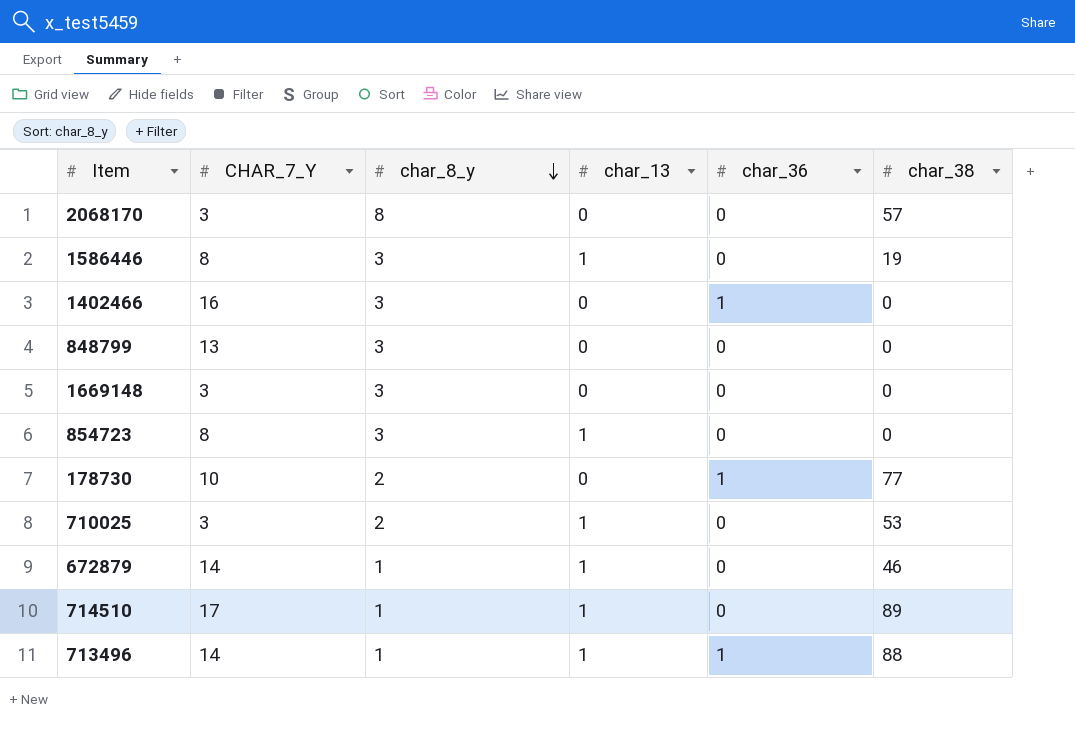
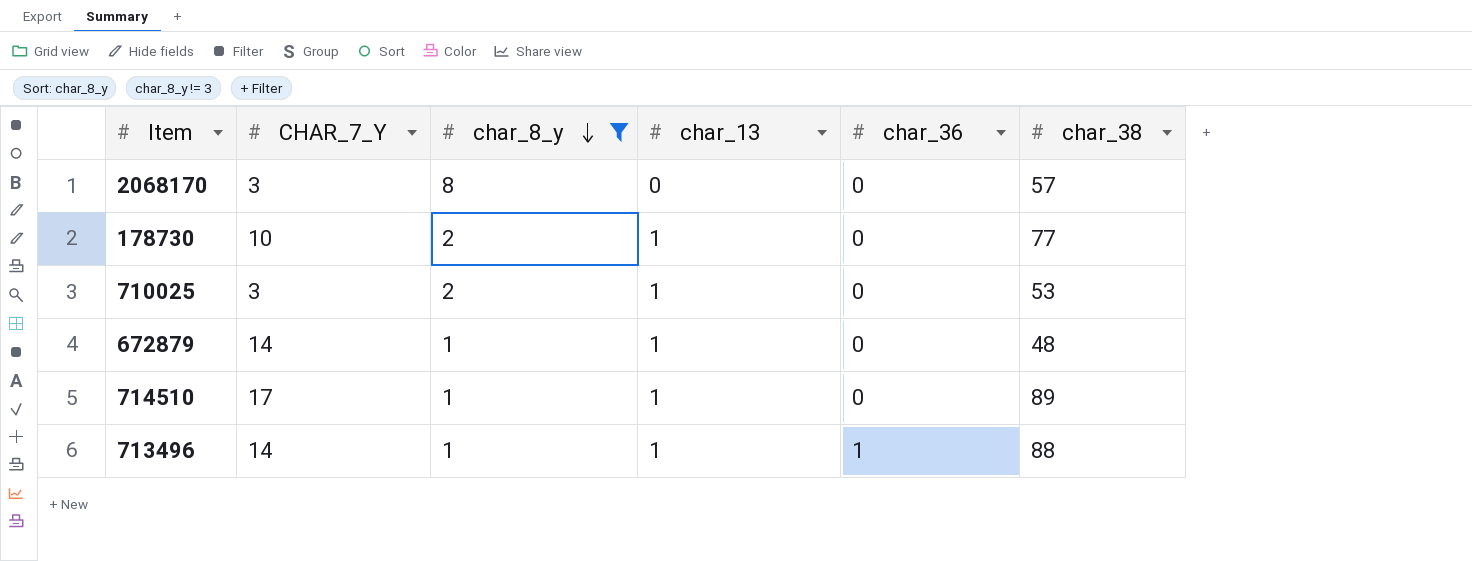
filter: none -> char_8_y != 3
178730 | char_13: 0 -> 1
178730 | char_36: 1 -> 0
672879 | char_38: 46 -> 48

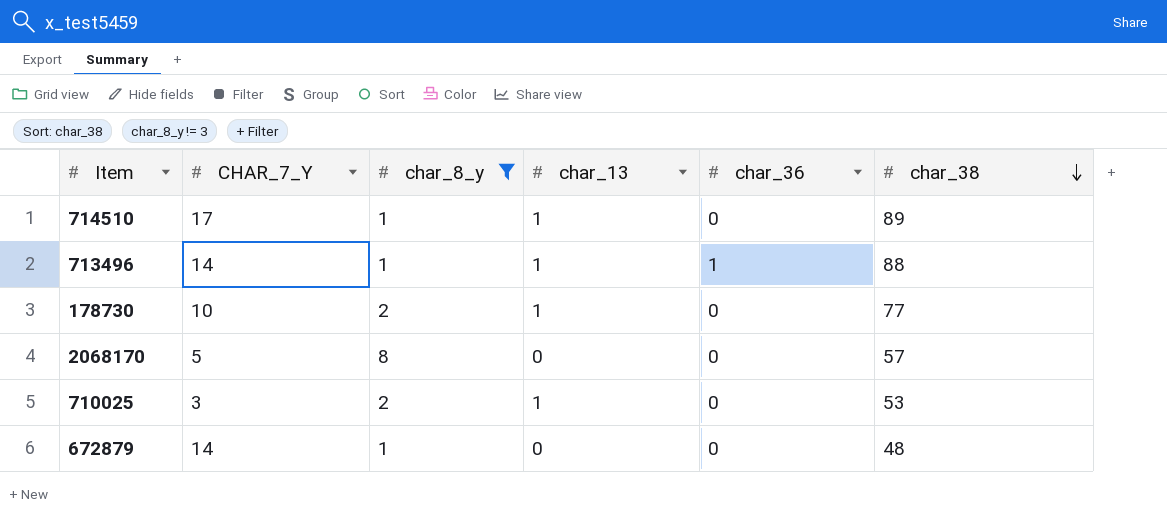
row order: char_8_y descending -> char_38 descending
2068170 | CHAR_7_Y: 3 -> 5
672879 | char_13: 1 -> 0

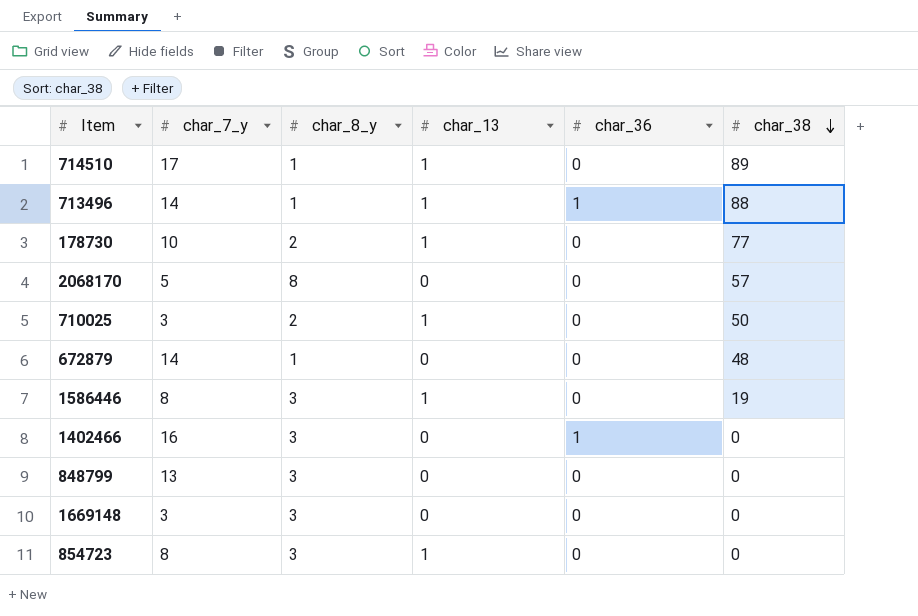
filter: char_8_y != 3 -> none
column name: CHAR_7_Y -> char_7_y
710025 | char_38: 53 -> 50

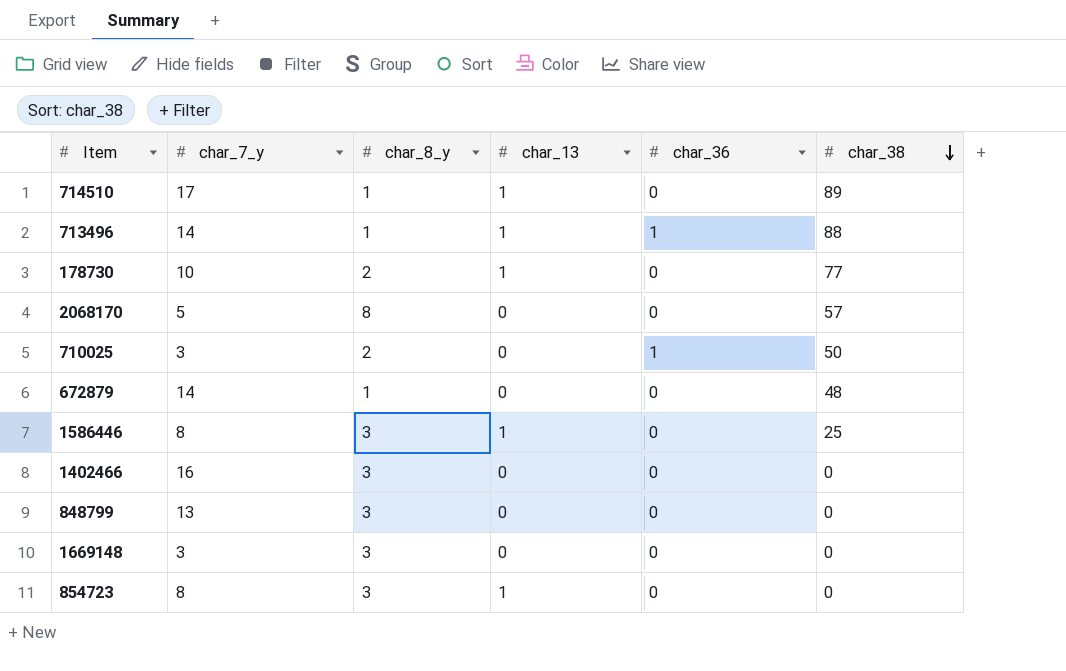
710025 | char_13: 1 -> 0
710025 | char_36: 0 -> 1
1586446 | char_38: 19 -> 25
1402466 | char_36: 1 -> 0

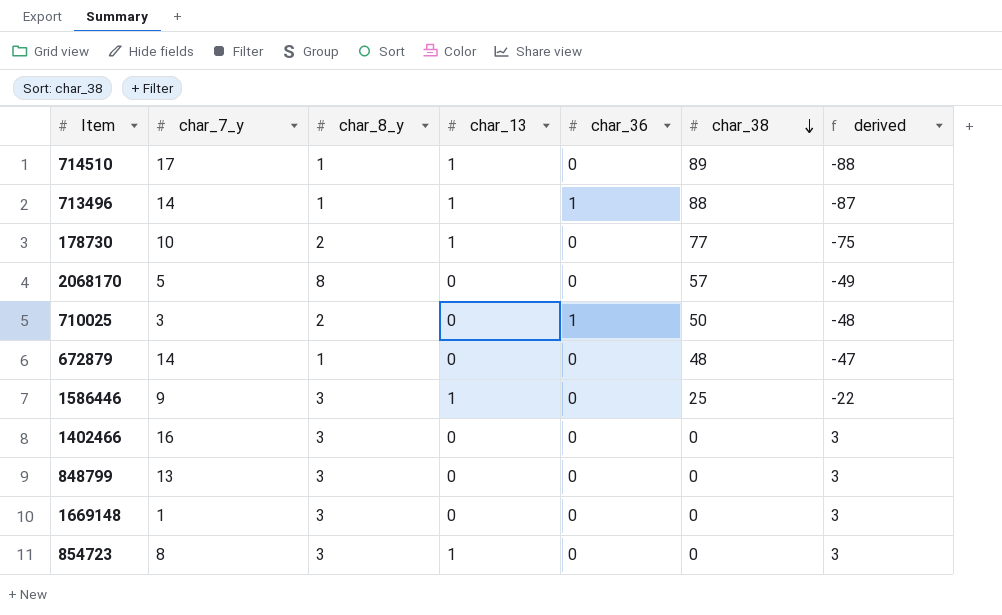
column derived | formula: none -> [char_8_y] - [char_38]
1586446 | char_7_y: 8 -> 9
1669148 | char_7_y: 3 -> 1

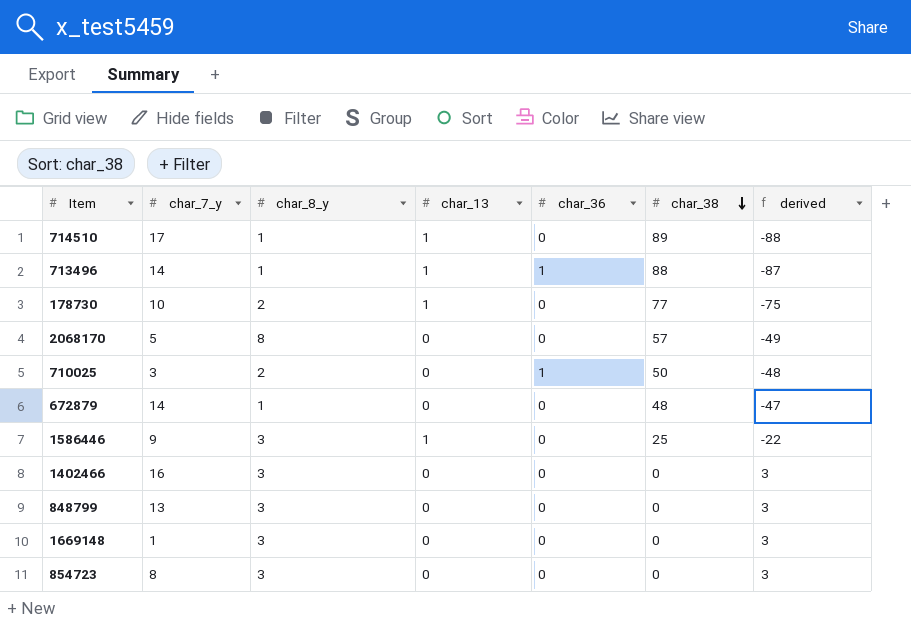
854723 | char_13: 1 -> 0

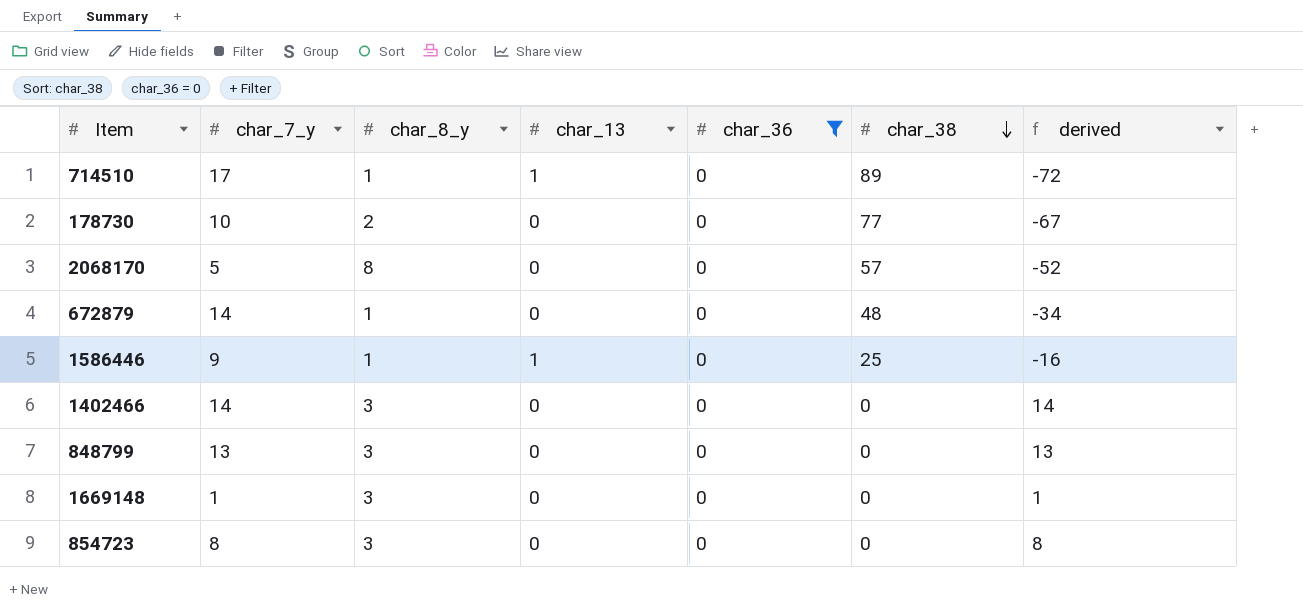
filter: none -> char_36 = 0
column derived | formula: [char_8_y] - [char_38] -> [char_7_y] - [char_38]
178730 | char_13: 1 -> 0
1586446 | char_8_y: 3 -> 1
1402466 | char_7_y: 16 -> 14

